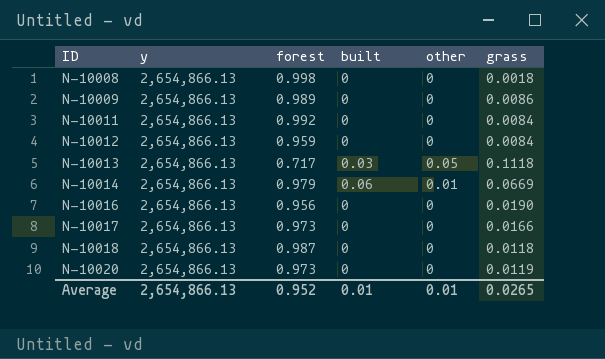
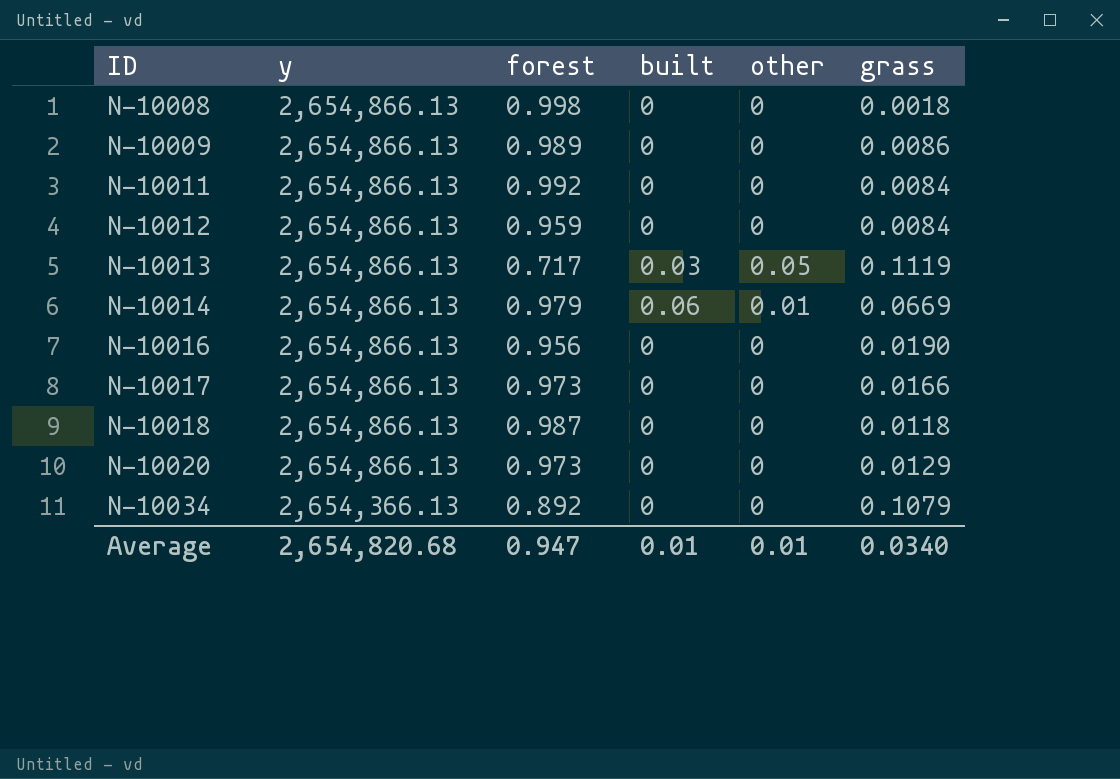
N-10013 | grass: 0.1118 -> 0.1119
N-10020 | grass: 0.0119 -> 0.0129
row N-10034: none -> 2,654,366.13 | 0.892 | 0 | 0 | 0.1079
Average | y: 2,654,866.13 -> 2,654,820.68
Average | forest: 0.952 -> 0.947
Average | grass: 0.0265 -> 0.0340

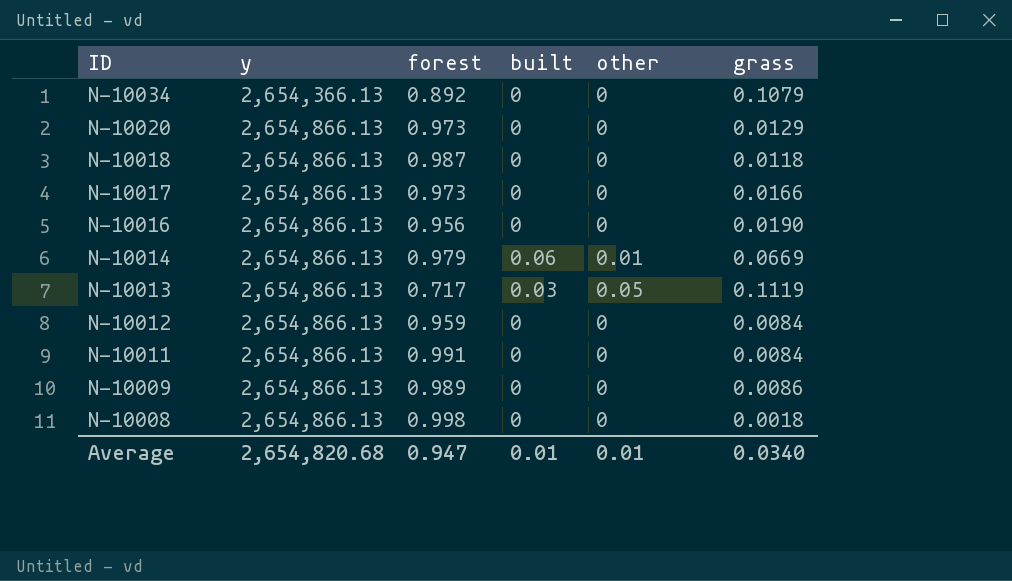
row order: ID ascending -> ID descending
N-10011 | forest: 0.992 -> 0.991

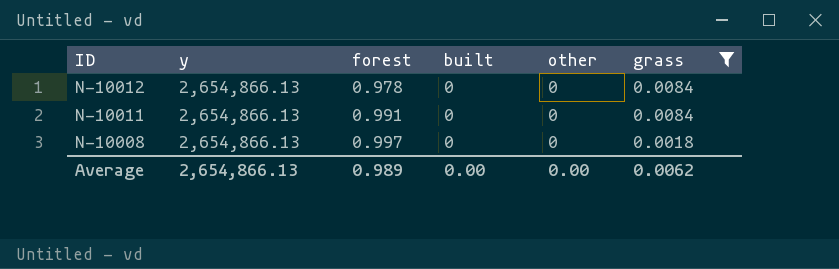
filter: none -> grass <= 0.0084
N-10012 | forest: 0.959 -> 0.978
N-10008 | forest: 0.998 -> 0.997
Average | y: 2,654,820.68 -> 2,654,866.13
Average | forest: 0.947 -> 0.989
Average | built: 0.01 -> 0.00
Average | other: 0.01 -> 0.00
Average | grass: 0.0340 -> 0.0062

